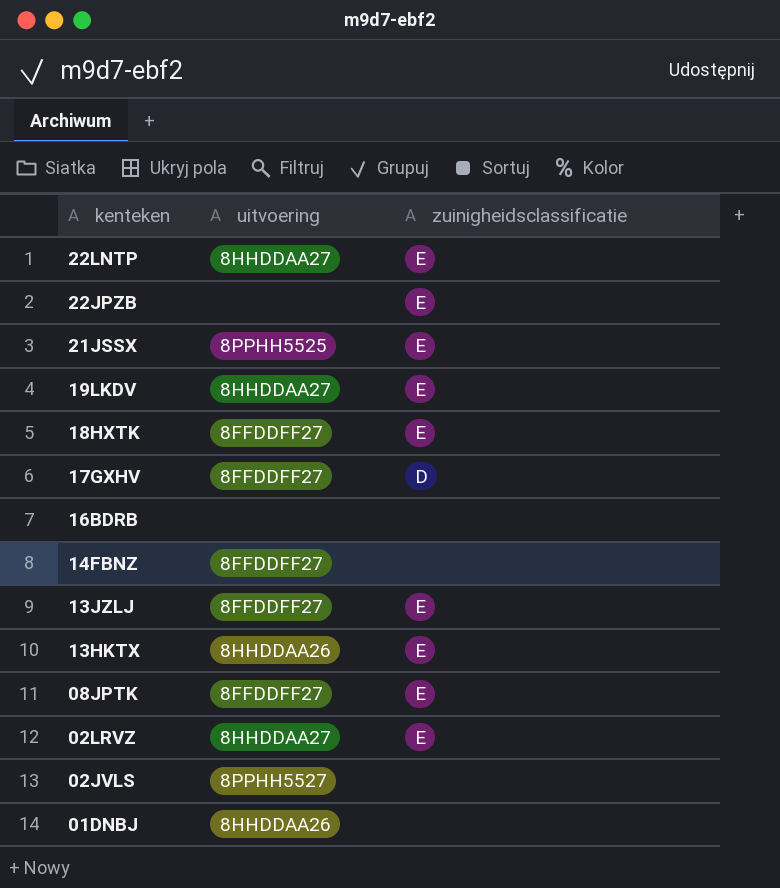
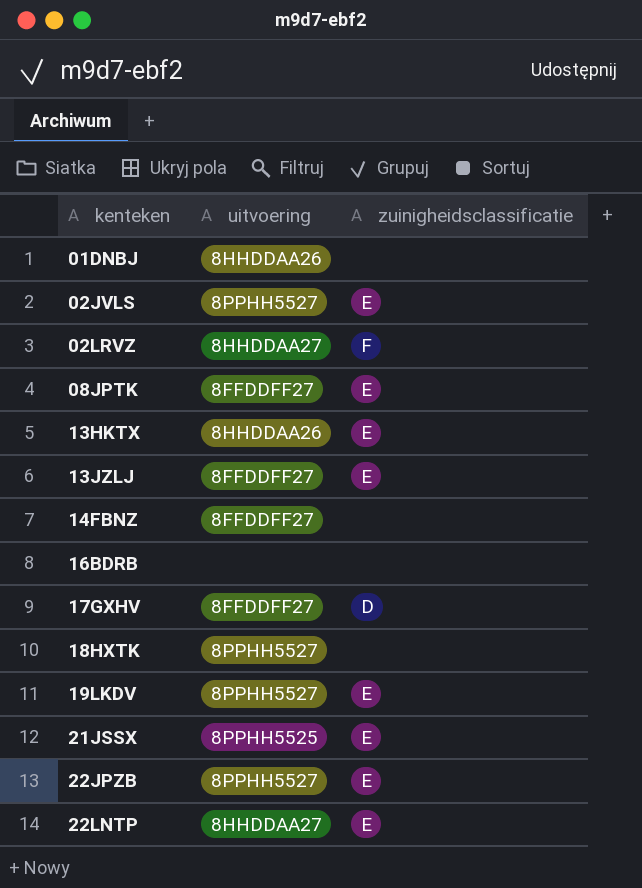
row order: kenteken descending -> kenteken ascending
02JVLS | zuinigheidsclassificatie: none -> E
02LRVZ | zuinigheidsclassificatie: E -> F
18HXTK | uitvoering: 8FFDDFF27 -> 8PPHH5527
18HXTK | zuinigheidsclassificatie: E -> none
19LKDV | uitvoering: 8HHDDAA27 -> 8PPHH5527
22JPZB | uitvoering: none -> 8PPHH5527

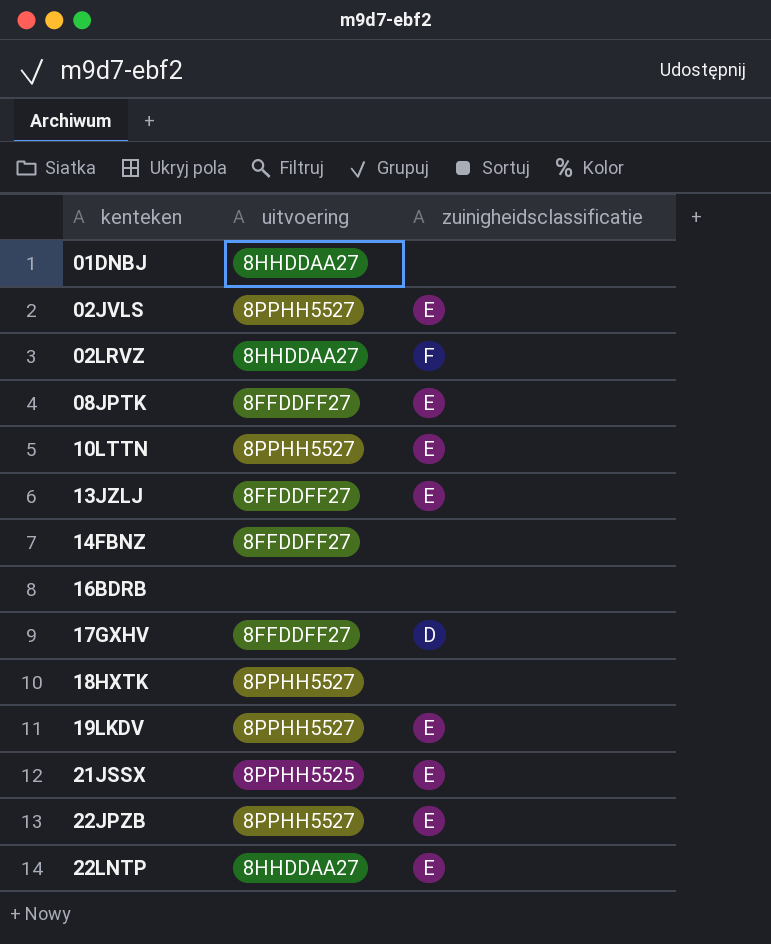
row 13HKTX: 8HHDDAA26 | E -> none
01DNBJ | uitvoering: 8HHDDAA26 -> 8HHDDAA27
row 10LTTN: none -> 8PPHH5527 | E

